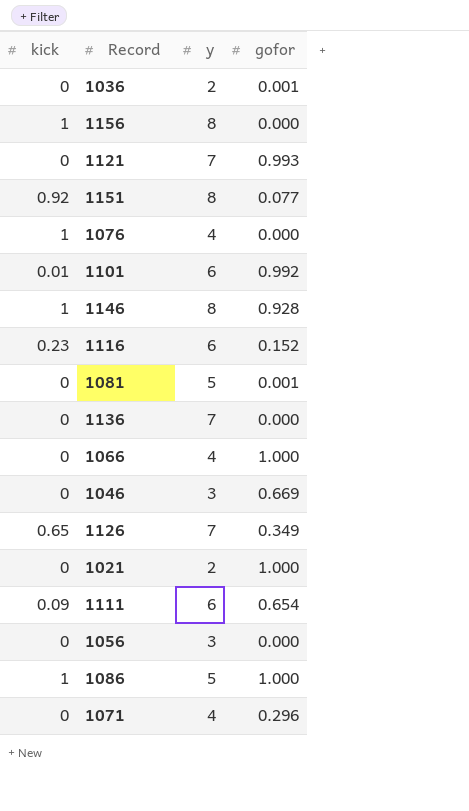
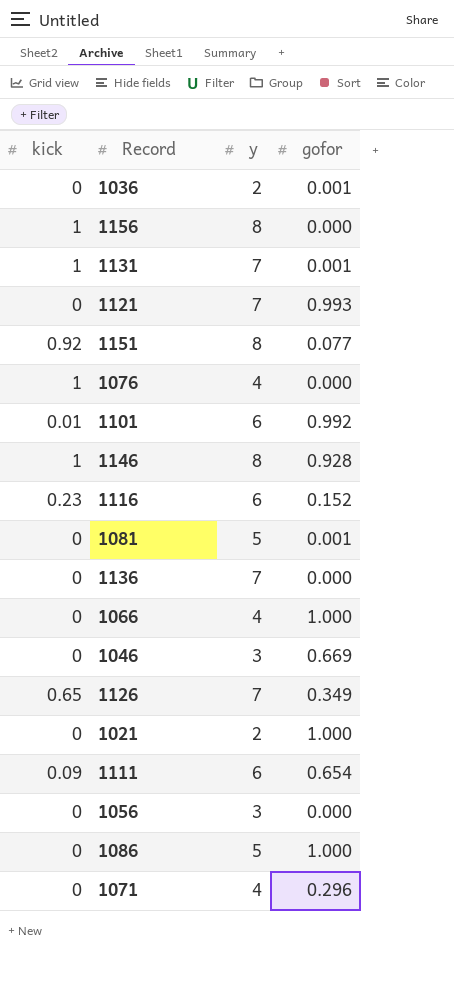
row 1131: none -> 1 | 7 | 0.001
1086 | kick: 1 -> 0

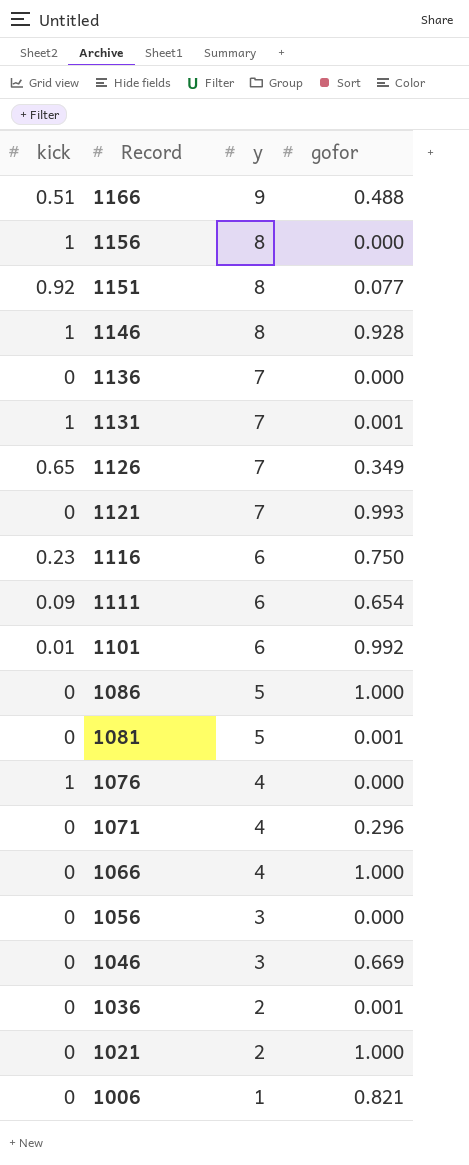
row order: none -> Record descending
row 1166: none -> 0.51 | 9 | 0.488
1116 | gofor: 0.152 -> 0.750
row 1006: none -> 0 | 1 | 0.821

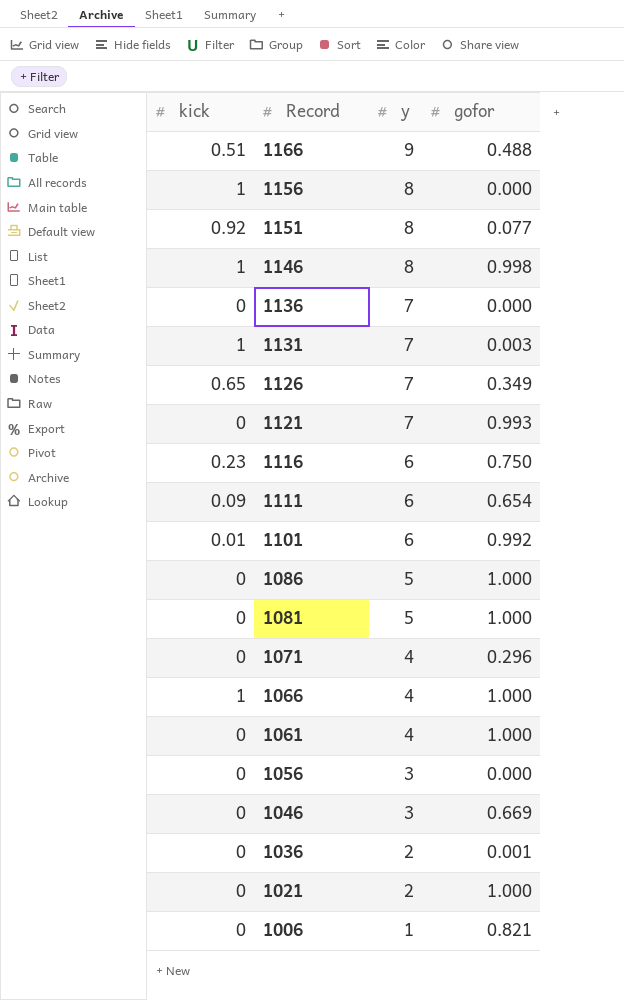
row 1076: 1 | 4 | 0.000 -> none
1146 | gofor: 0.928 -> 0.998
1131 | gofor: 0.001 -> 0.003
1081 | gofor: 0.001 -> 1.000
1066 | kick: 0 -> 1
row 1061: none -> 0 | 4 | 1.000

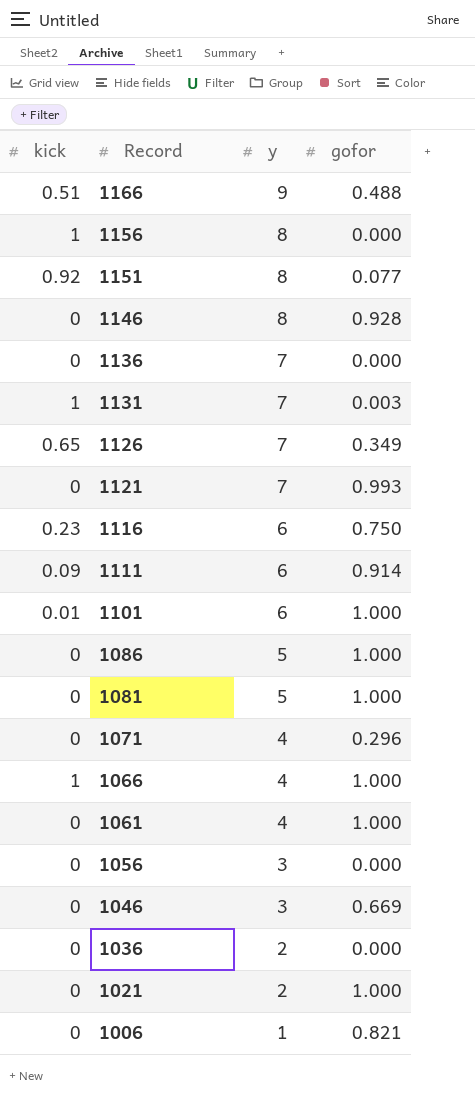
1146 | kick: 1 -> 0
1146 | gofor: 0.998 -> 0.928
1111 | gofor: 0.654 -> 0.914
1101 | gofor: 0.992 -> 1.000
1036 | gofor: 0.001 -> 0.000

